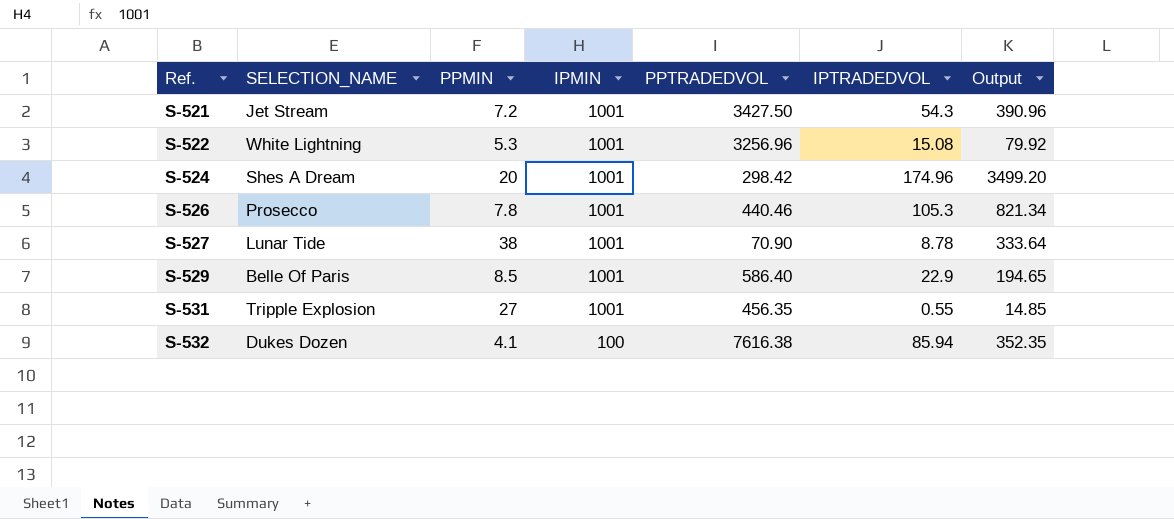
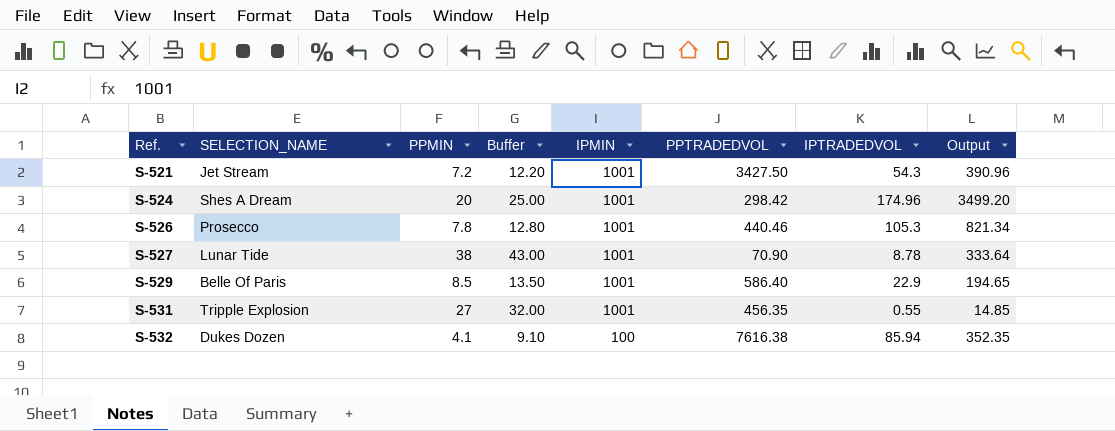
column Buffer | formula: none -> [PPMIN] + 5
row S-522: White Lightning | 5.3 | 1001 | 3256.96 | 15.08 | 79.92 -> none

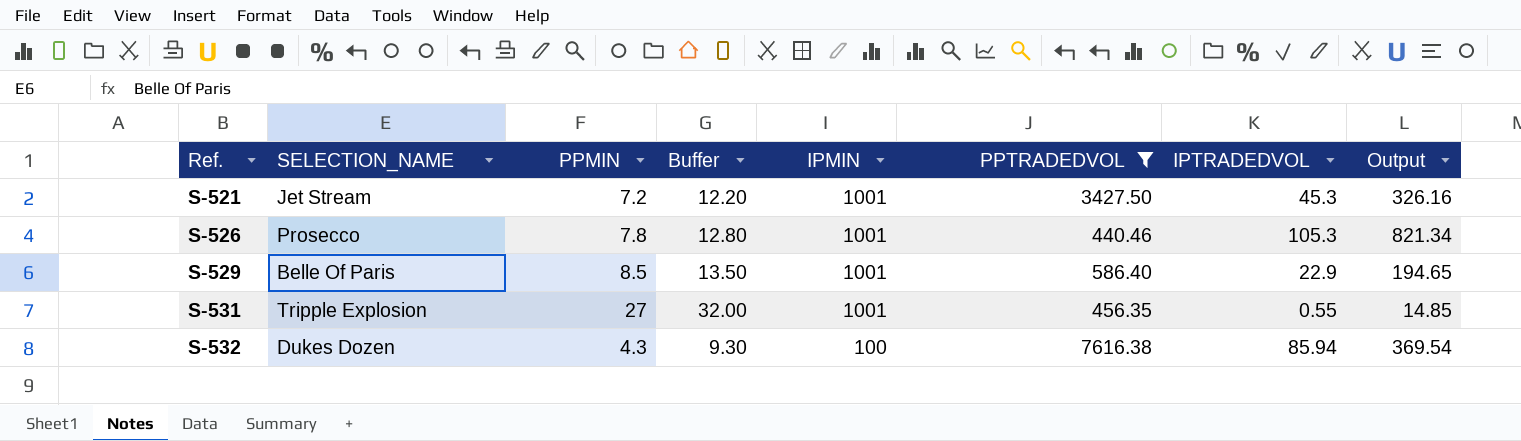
filter: none -> PPTRADEDVOL >= 440.46
S-521 | IPTRADEDVOL: 54.3 -> 45.3
S-521 | Output: 390.96 -> 326.16
S-532 | PPMIN: 4.1 -> 4.3
S-532 | Buffer: 9.10 -> 9.30
S-532 | Output: 352.35 -> 369.54

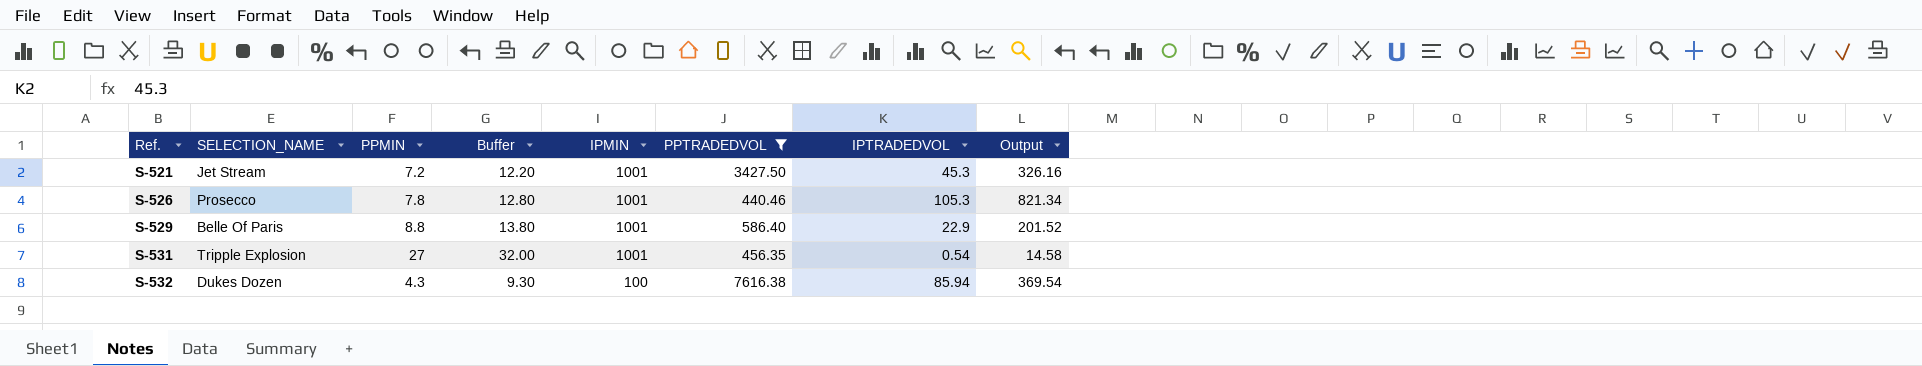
S-529 | PPMIN: 8.5 -> 8.8
S-529 | Buffer: 13.50 -> 13.80
S-529 | Output: 194.65 -> 201.52
S-531 | IPTRADEDVOL: 0.55 -> 0.54
S-531 | Output: 14.85 -> 14.58

